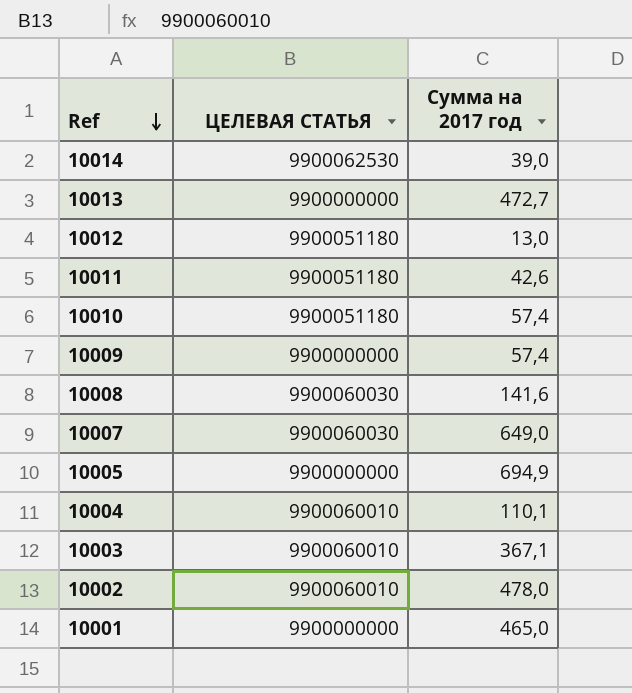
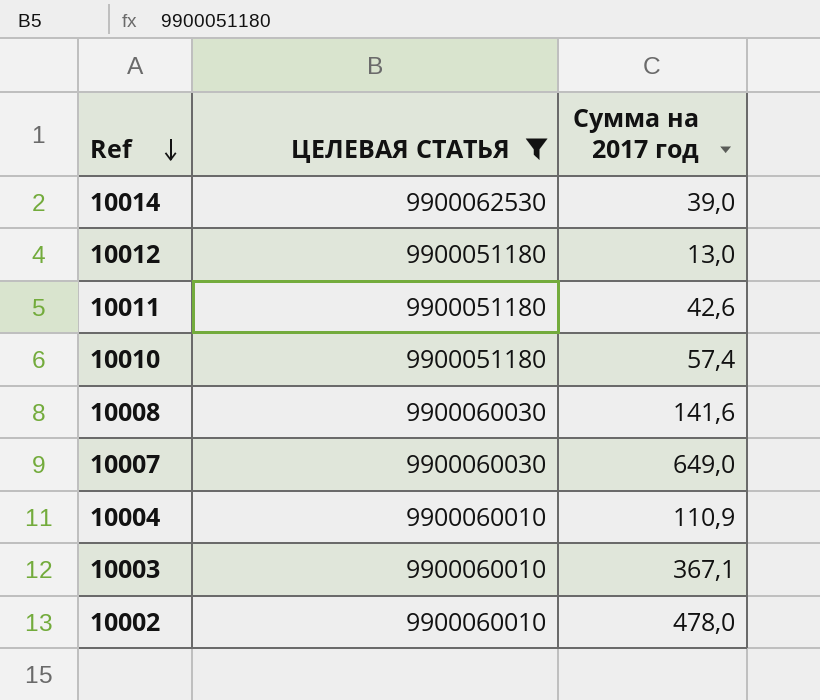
filter: none -> ЦЕЛЕВАЯ СТАТЬЯ != 9900000000
10004 | Сумма на 2017 год: 110,1 -> 110,9

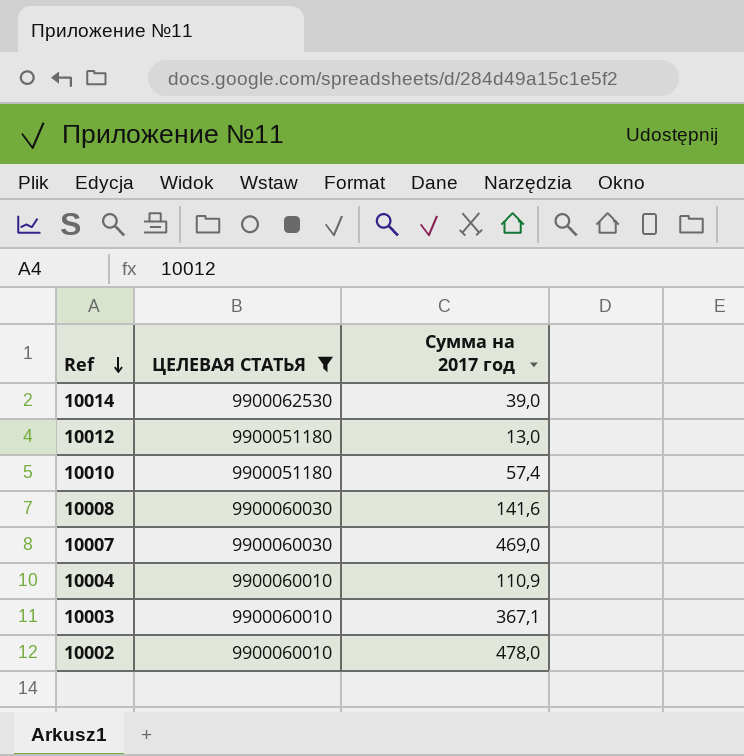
row 10011: 9900051180 | 42,6 -> none
10007 | Сумма на 2017 год: 649,0 -> 469,0

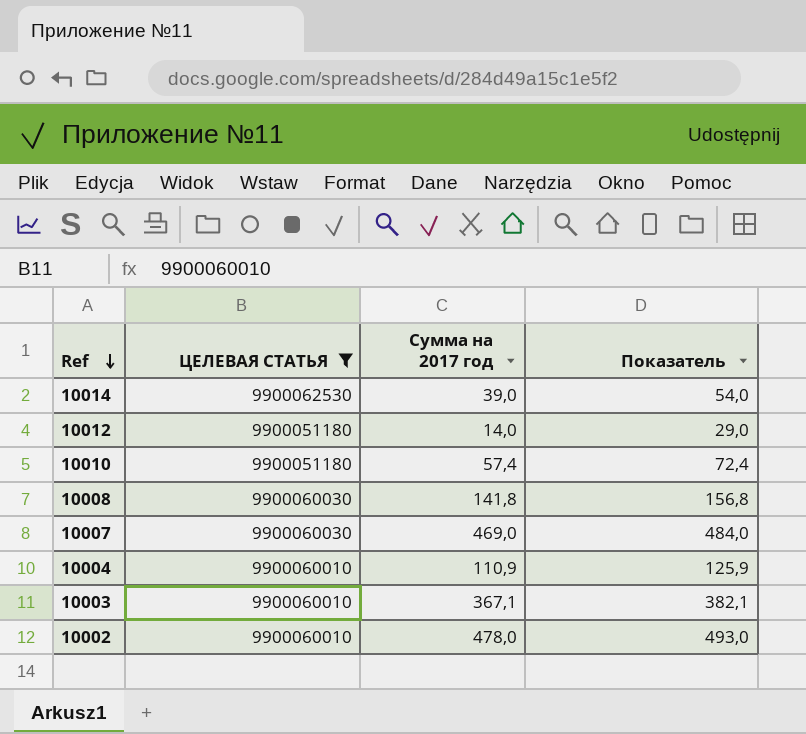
column Показатель | formula: none -> [Сумма на 2017 год] + 15
10012 | Сумма на 2017 год: 13,0 -> 14,0
10008 | Сумма на 2017 год: 141,6 -> 141,8

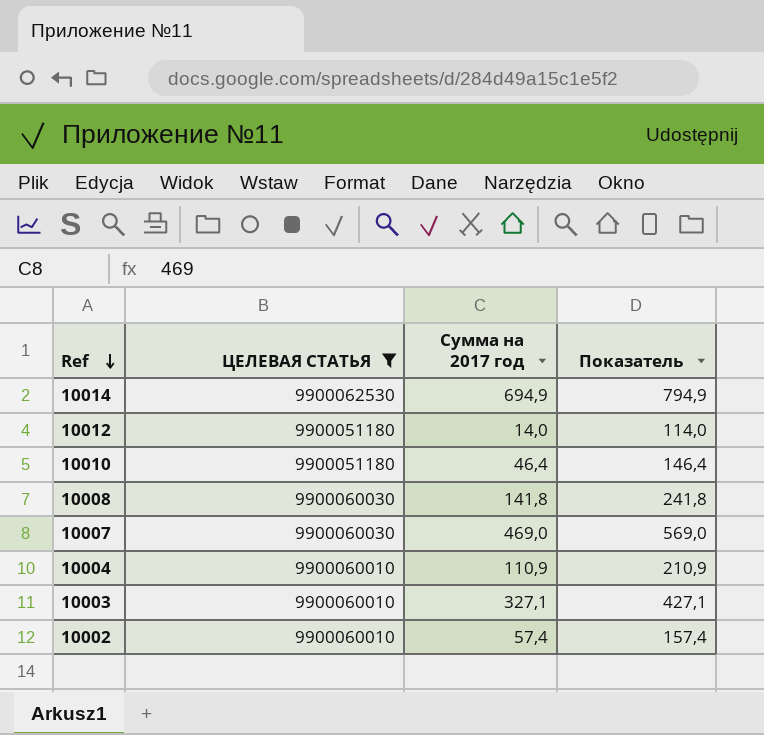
column Показатель | formula: [Сумма на 2017 год] + 15 -> [Сумма на 2017 год] + 100
10014 | Сумма на 2017 год: 39,0 -> 694,9
10010 | Сумма на 2017 год: 57,4 -> 46,4
10003 | Сумма на 2017 год: 367,1 -> 327,1
10002 | Сумма на 2017 год: 478,0 -> 57,4

